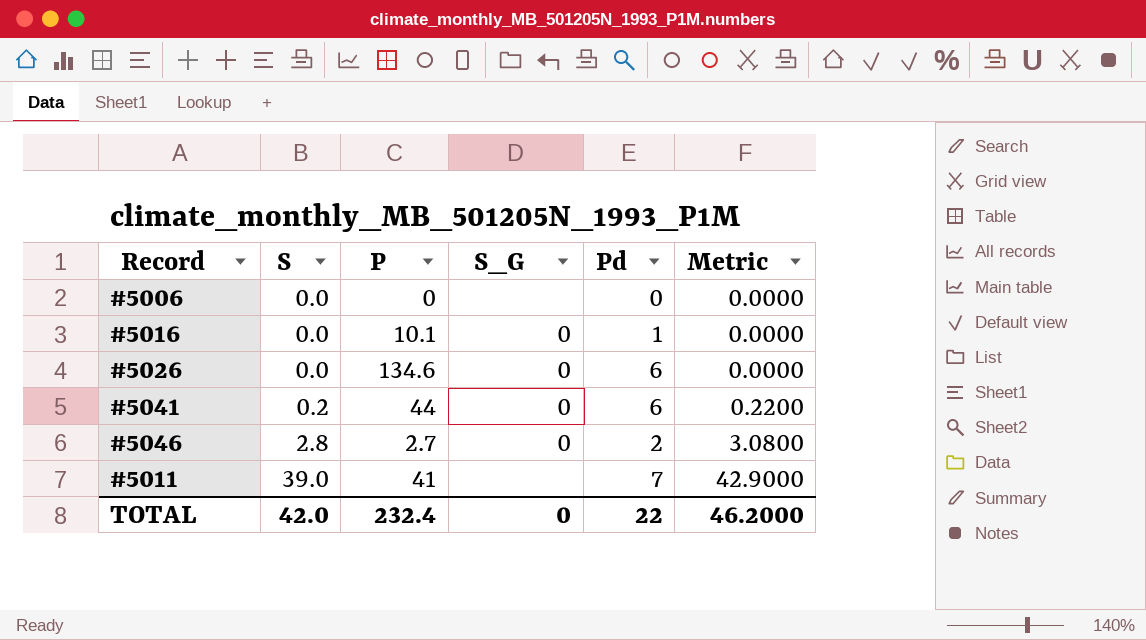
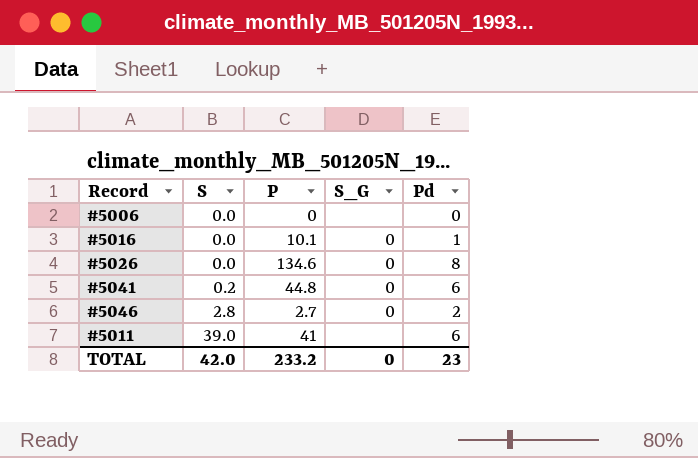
column Metric | formula: [S] * 1.1 -> none
#5026 | Pd: 6 -> 8
#5041 | P: 44 -> 44.8
#5011 | Pd: 7 -> 6
TOTAL | P: 232.4 -> 233.2
TOTAL | Pd: 22 -> 23

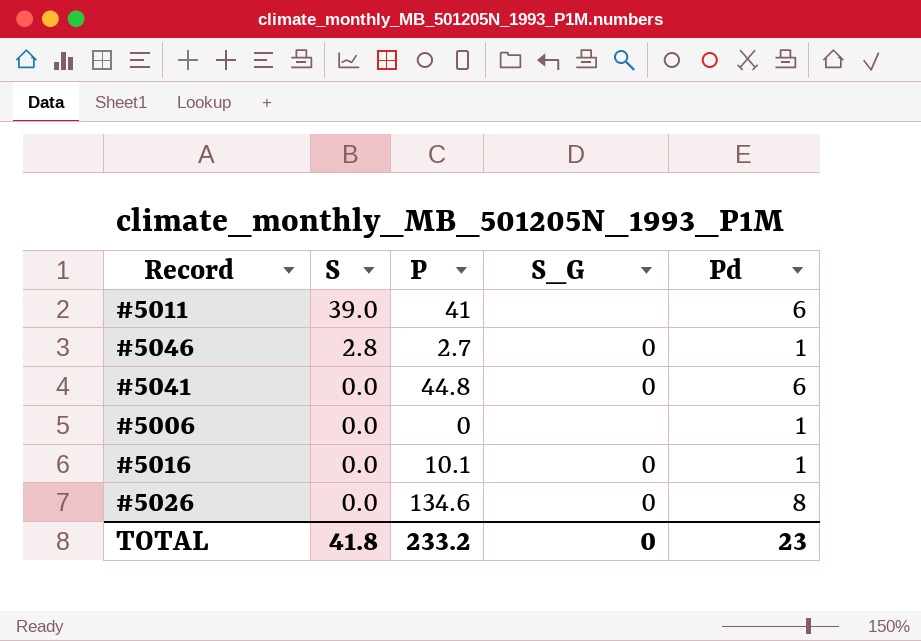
row order: S ascending -> S descending
#5046 | Pd: 2 -> 1
#5041 | S: 0.2 -> 0.0
#5006 | Pd: 0 -> 1
TOTAL | S: 42.0 -> 41.8

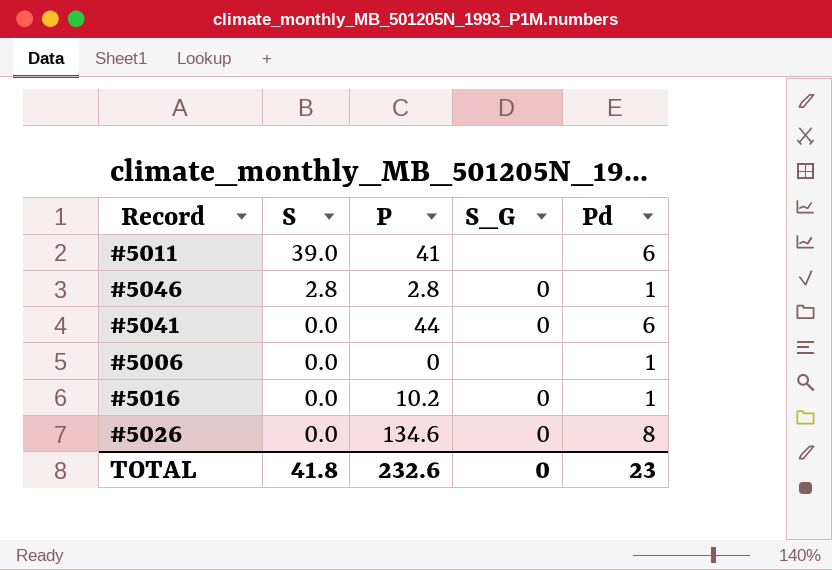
#5046 | P: 2.7 -> 2.8
#5041 | P: 44.8 -> 44
#5016 | P: 10.1 -> 10.2
TOTAL | P: 233.2 -> 232.6

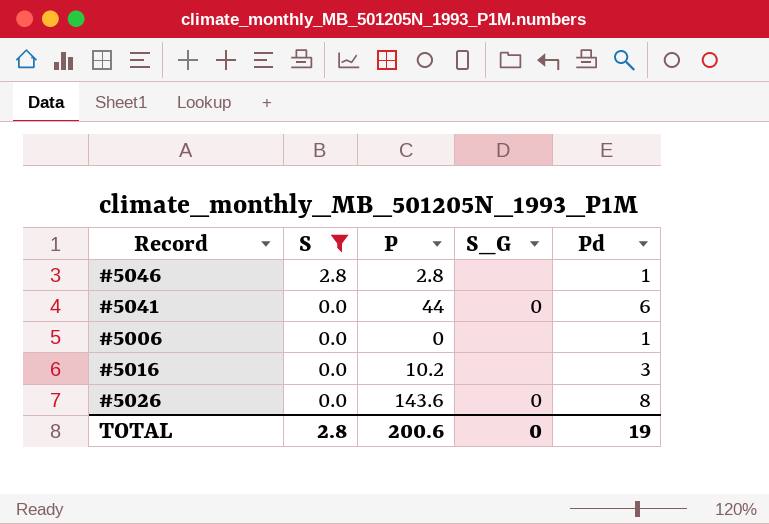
filter: none -> S != 39.0
#5046 | S_G: 0 -> none
#5016 | S_G: 0 -> none
#5016 | Pd: 1 -> 3
#5026 | P: 134.6 -> 143.6
TOTAL | S: 41.8 -> 2.8
TOTAL | P: 232.6 -> 200.6
TOTAL | Pd: 23 -> 19

